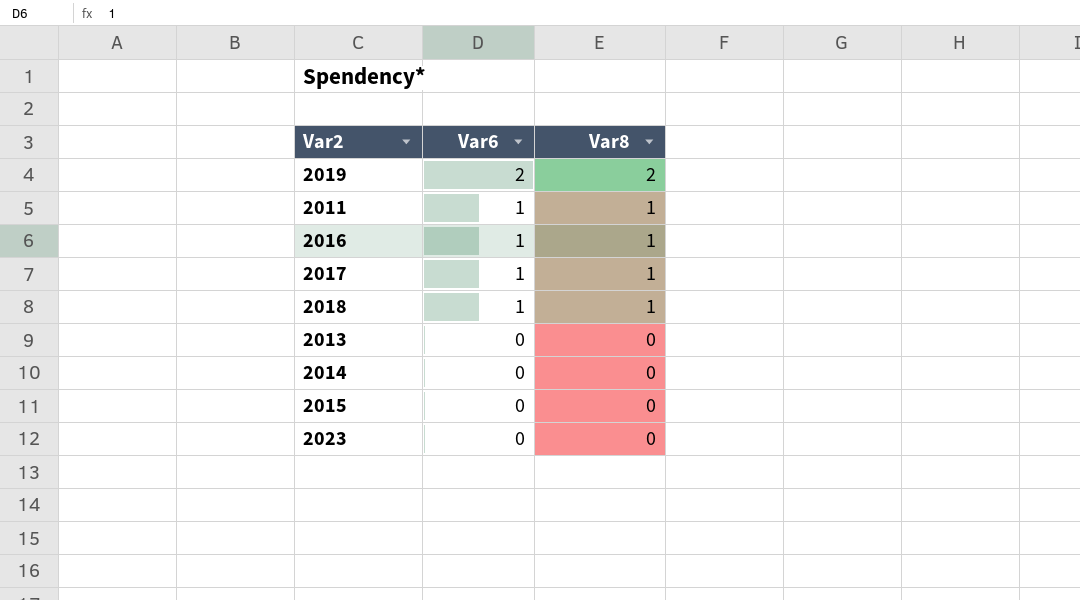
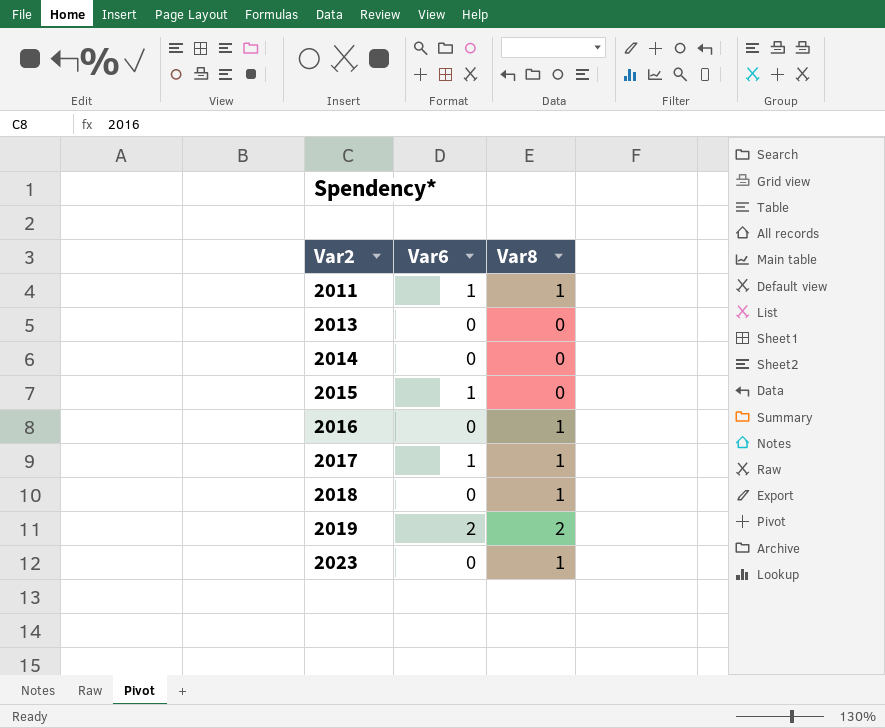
row order: Var6 descending -> Var2 ascending
2015 | Var6: 0 -> 1
2016 | Var6: 1 -> 0
2018 | Var6: 1 -> 0
2023 | Var8: 0 -> 1

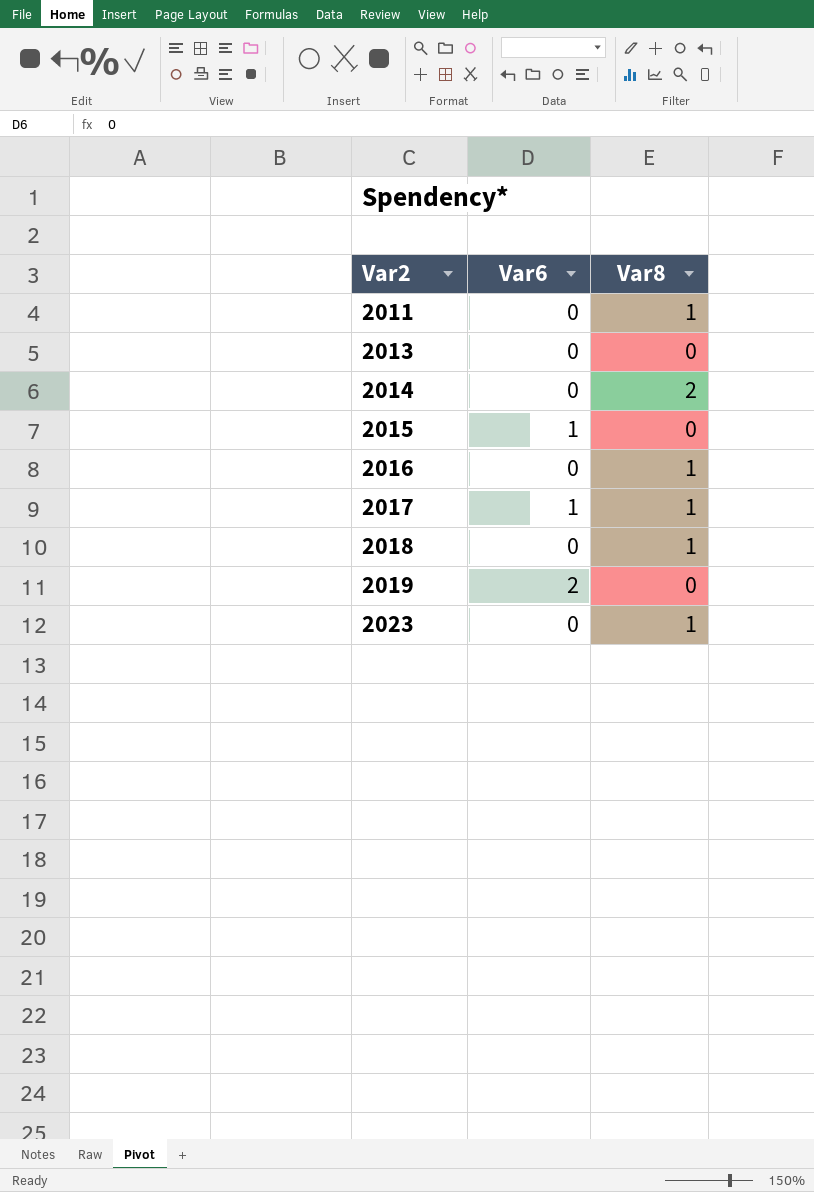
2011 | Var6: 1 -> 0
2014 | Var8: 0 -> 2
2019 | Var8: 2 -> 0

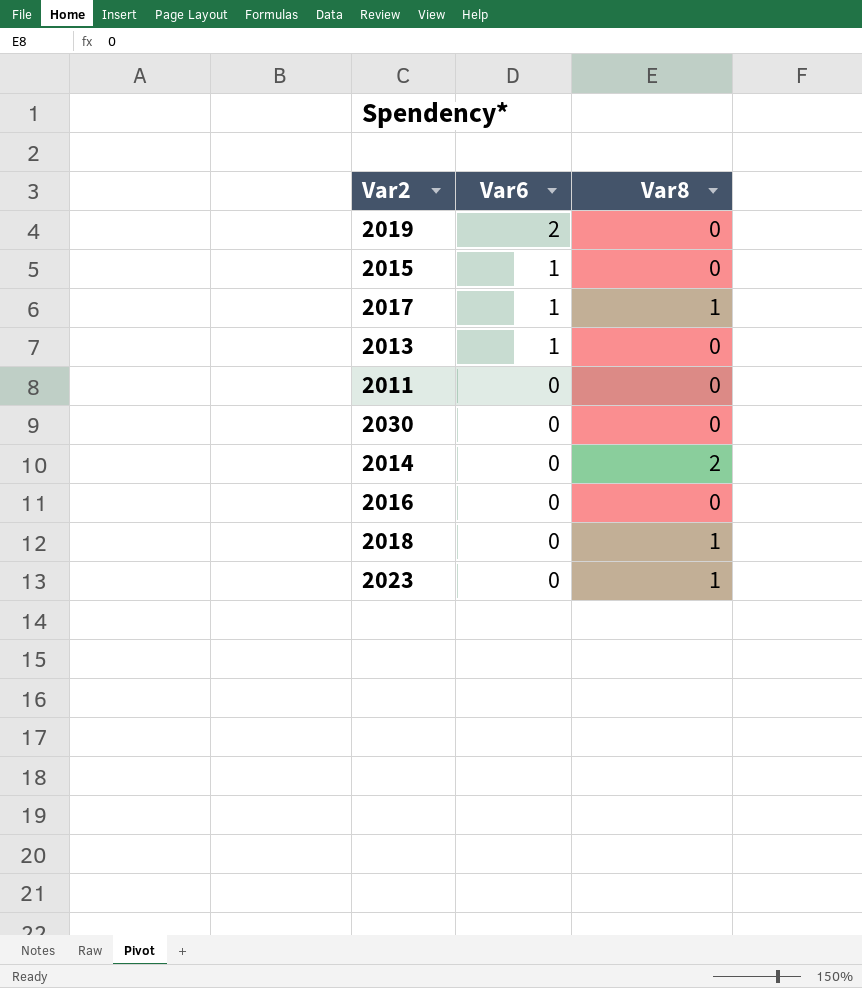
row order: Var2 ascending -> Var6 descending
2013 | Var6: 0 -> 1
2011 | Var8: 1 -> 0
row 2030: none -> 0 | 0
2016 | Var8: 1 -> 0

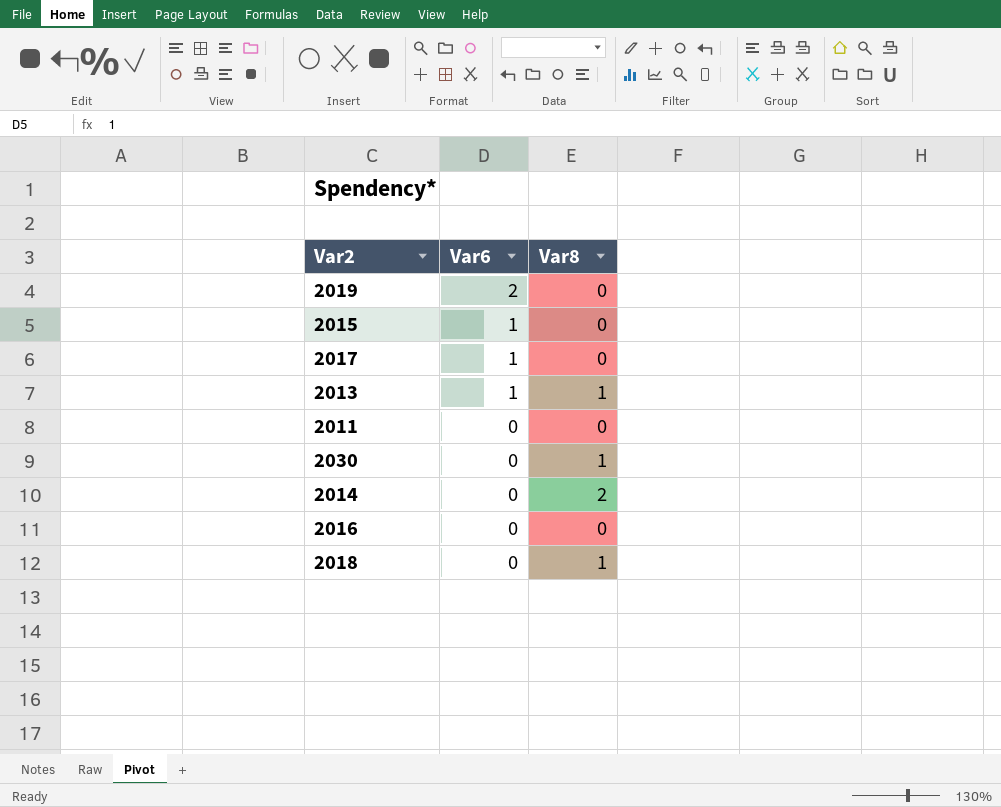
row 2023: 0 | 1 -> none
2017 | Var8: 1 -> 0
2013 | Var8: 0 -> 1
2030 | Var8: 0 -> 1

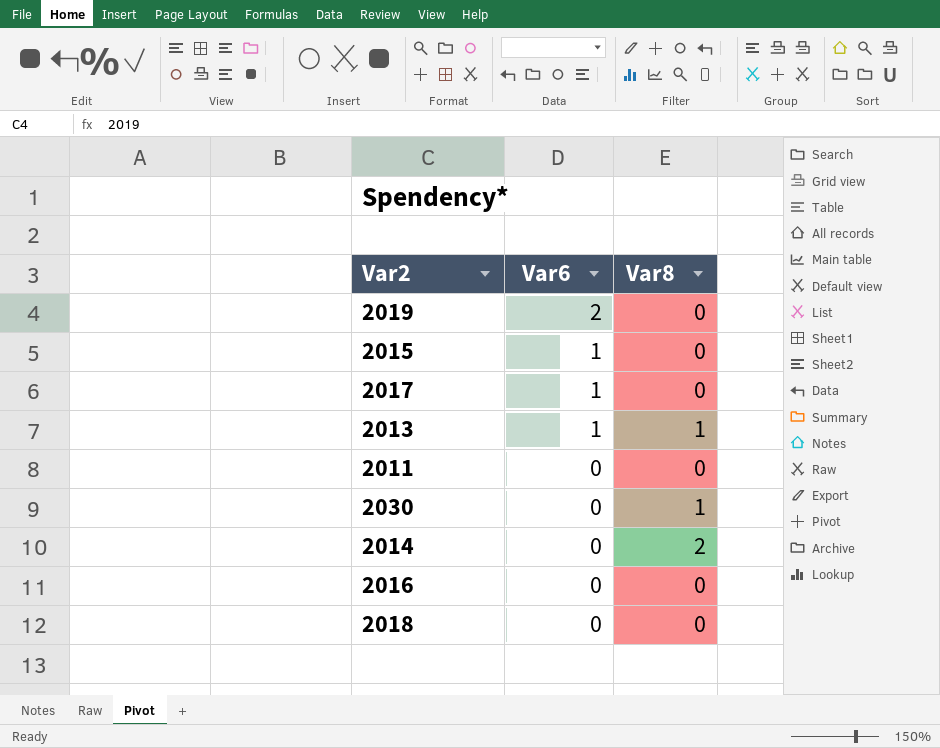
2018 | Var8: 1 -> 0

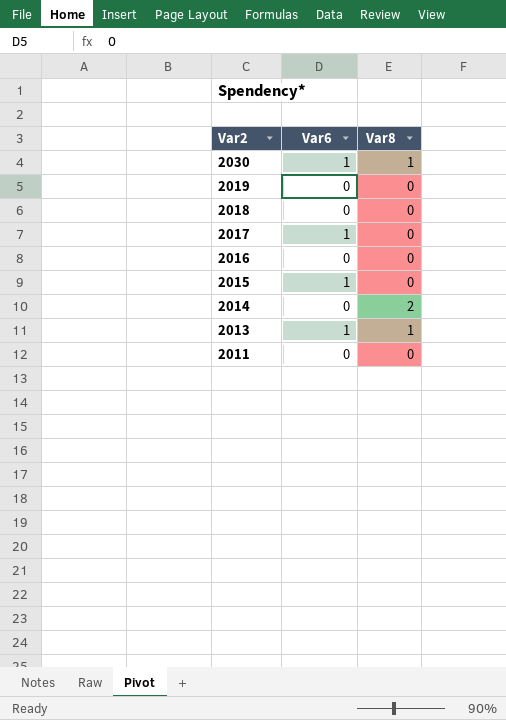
row order: Var6 descending -> Var2 descending
2030 | Var6: 0 -> 1
2019 | Var6: 2 -> 0

